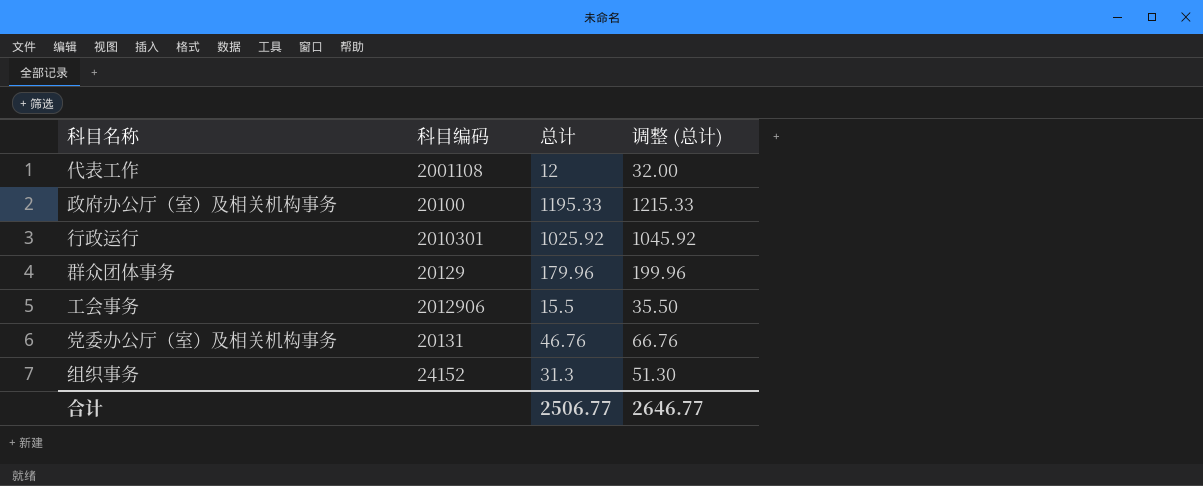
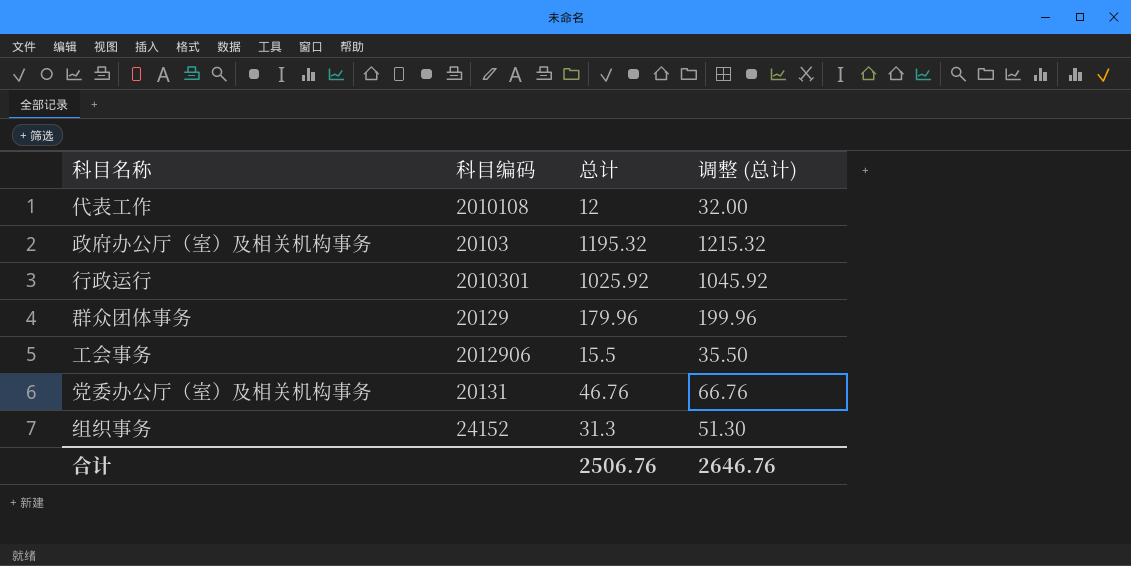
代表工作 | 科目编码: 2001108 -> 2010108
政府办公厅（室）及相关机构事务 | 科目编码: 20100 -> 20103
政府办公厅（室）及相关机构事务 | 总计: 1195.33 -> 1195.32
政府办公厅（室）及相关机构事务 | 调整 (总计): 1215.33 -> 1215.32
合计 | 总计: 2506.77 -> 2506.76
合计 | 调整 (总计): 2646.77 -> 2646.76

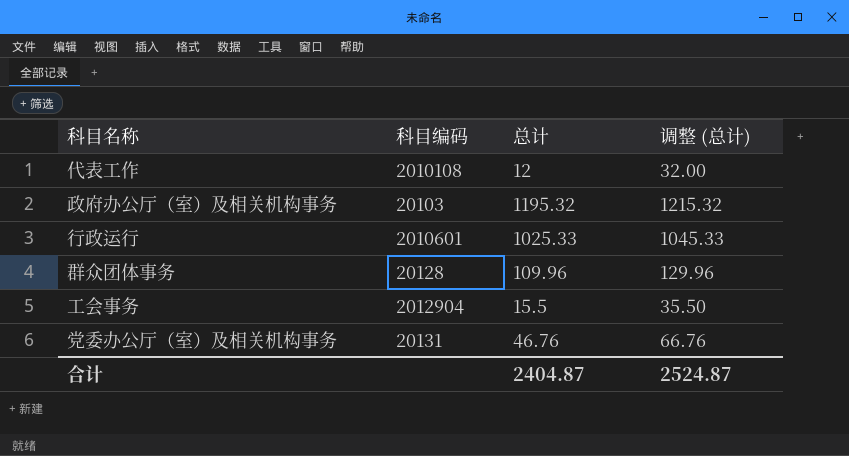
row 组织事务: 24152 | 31.3 | 51.30 -> none
行政运行 | 科目编码: 2010301 -> 2010601
行政运行 | 总计: 1025.92 -> 1025.33
行政运行 | 调整 (总计): 1045.92 -> 1045.33
群众团体事务 | 科目编码: 20129 -> 20128
群众团体事务 | 总计: 179.96 -> 109.96
群众团体事务 | 调整 (总计): 199.96 -> 129.96
工会事务 | 科目编码: 2012906 -> 2012904
合计 | 总计: 2506.76 -> 2404.87
合计 | 调整 (总计): 2646.76 -> 2524.87

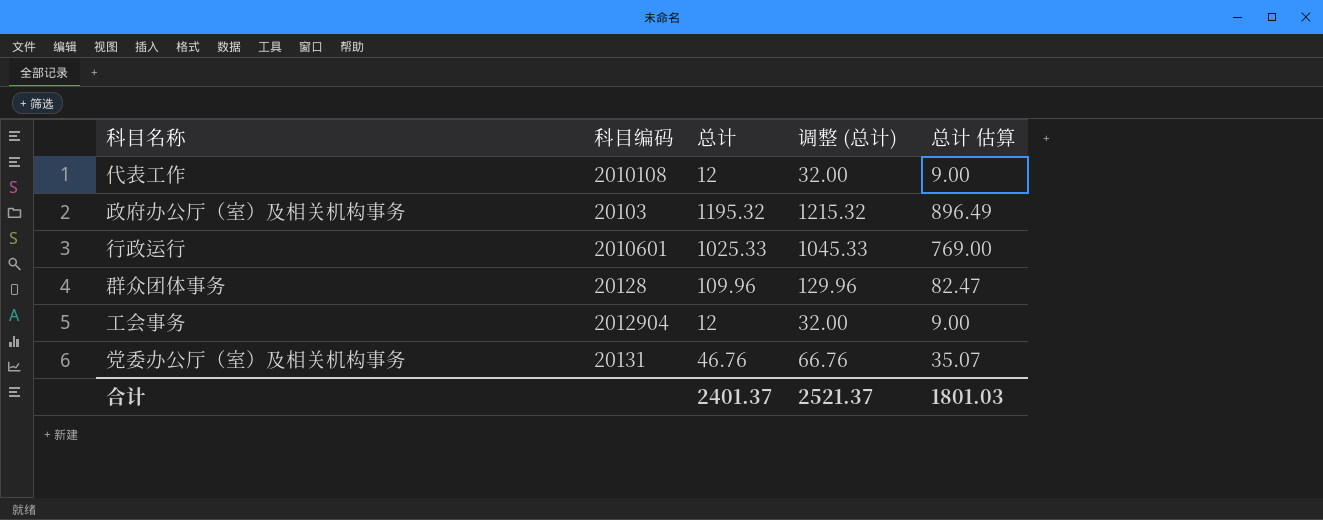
column 总计 估算 | formula: none -> [总计] * 0.75
工会事务 | 总计: 15.5 -> 12
工会事务 | 调整 (总计): 35.50 -> 32.00
合计 | 总计: 2404.87 -> 2401.37
合计 | 调整 (总计): 2524.87 -> 2521.37

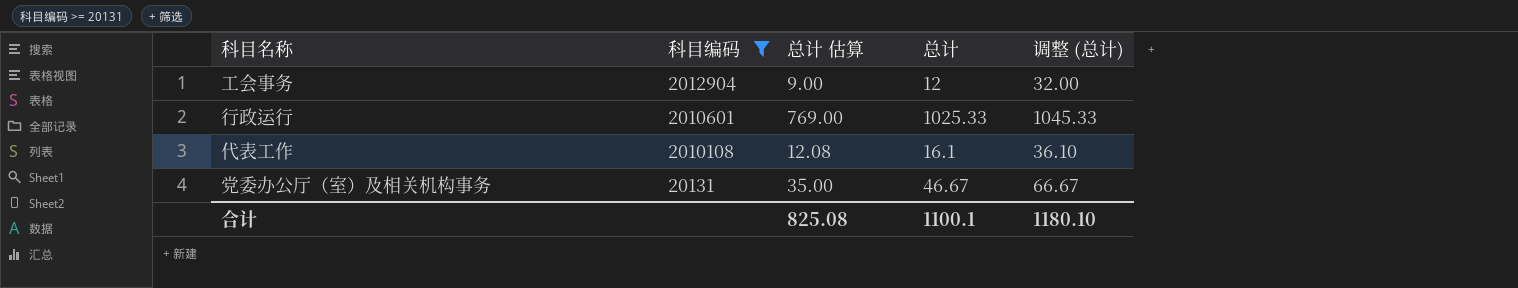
filter: none -> 科目编码 >= 20131
row order: none -> 科目编码 descending
column 总计 估算 | position: 5 -> 3
代表工作 | 总计 估算: 9.00 -> 12.08
代表工作 | 总计: 12 -> 16.1
代表工作 | 调整 (总计): 32.00 -> 36.10
党委办公厅（室）及相关机构事务 | 总计 估算: 35.07 -> 35.00
党委办公厅（室）及相关机构事务 | 总计: 46.76 -> 46.67
党委办公厅（室）及相关机构事务 | 调整 (总计): 66.76 -> 66.67
合计 | 总计 估算: 1801.03 -> 825.08
合计 | 总计: 2401.37 -> 1100.1
合计 | 调整 (总计): 2521.37 -> 1180.10

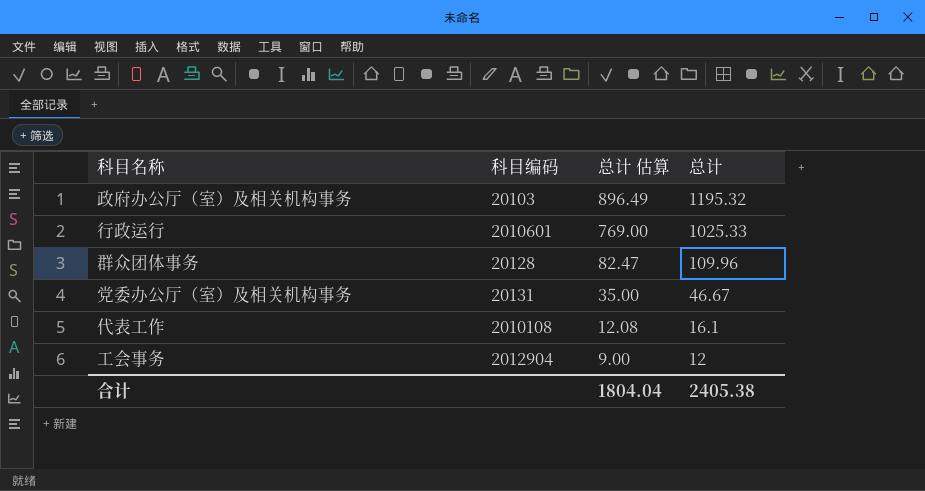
filter: 科目编码 >= 20131 -> none
row order: 科目编码 descending -> 总计 估算 descending
column 调整 (总计) | formula: [总计] + 20 -> none
合计 | 总计 估算: 825.08 -> 1804.04
合计 | 总计: 1100.1 -> 2405.38

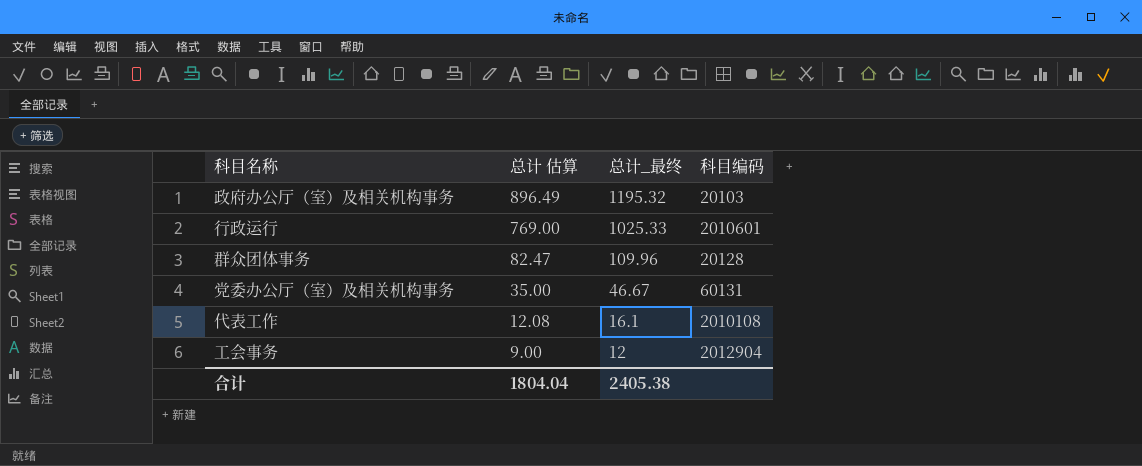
column name: 总计 -> 总计_最终
column 科目编码 | position: 2 -> 4
党委办公厅（室）及相关机构事务 | 科目编码: 20131 -> 60131

